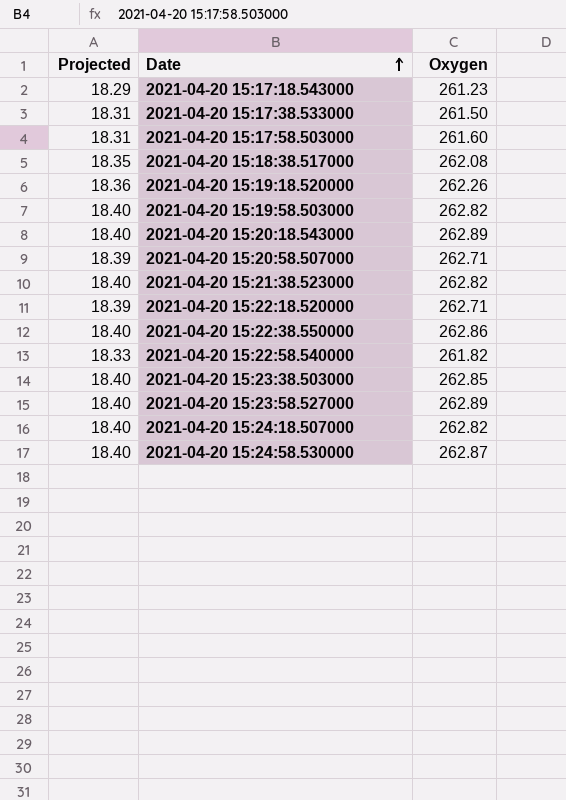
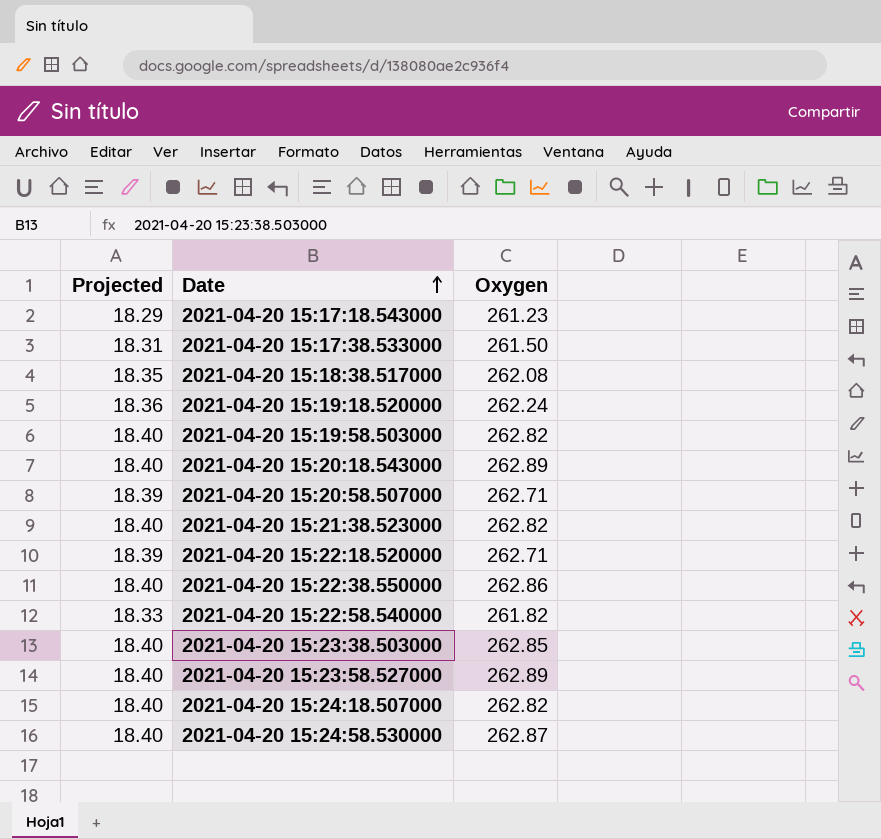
row 2021-04-20 15:17:58.503000: 18.31 | 261.60 -> none
2021-04-20 15:19:18.520000 | Oxygen: 262.26 -> 262.24

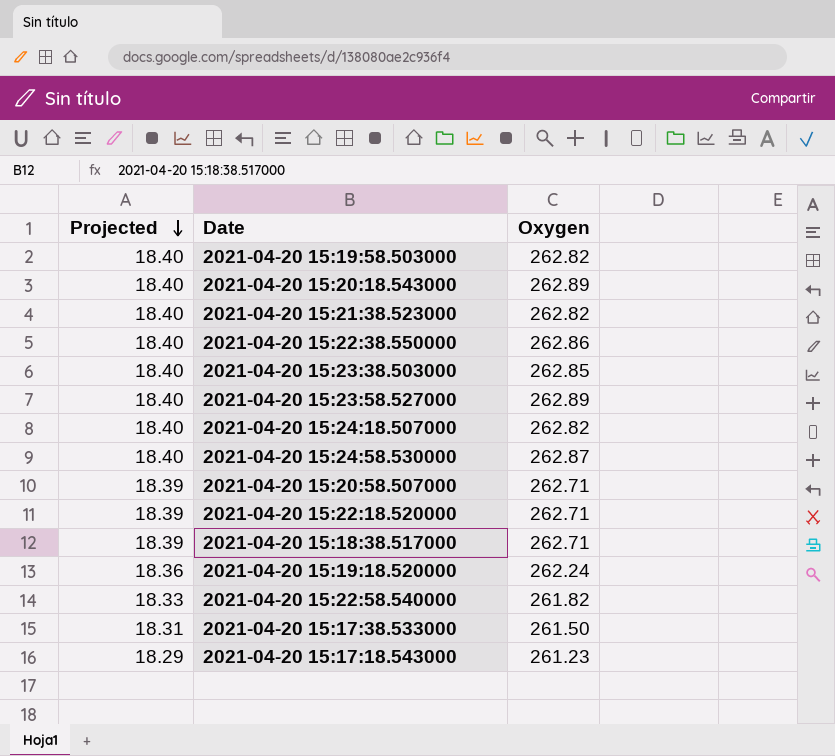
row order: Date ascending -> Projected descending
2021-04-20 15:18:38.517000 | Projected: 18.35 -> 18.39
2021-04-20 15:18:38.517000 | Oxygen: 262.08 -> 262.71

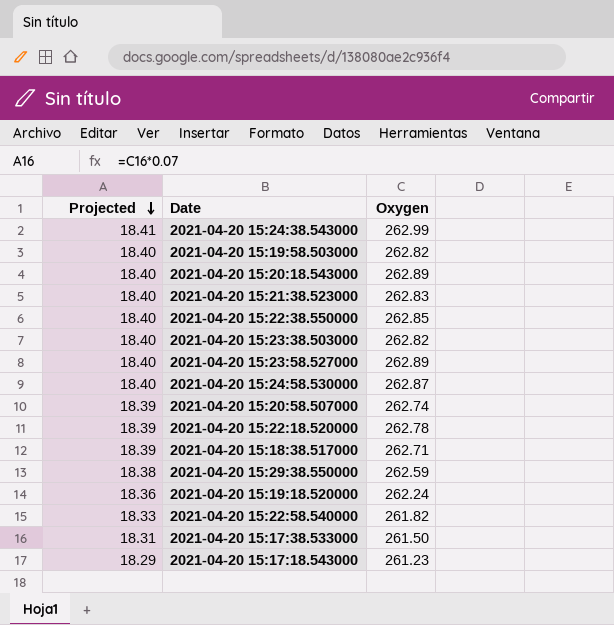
row 2021-04-20 15:24:18.507000: 18.40 | 262.82 -> none
row 2021-04-20 15:24:38.543000: none -> 18.41 | 262.99
2021-04-20 15:21:38.523000 | Oxygen: 262.82 -> 262.83
2021-04-20 15:22:38.550000 | Oxygen: 262.86 -> 262.85
2021-04-20 15:23:38.503000 | Oxygen: 262.85 -> 262.82
2021-04-20 15:20:58.507000 | Oxygen: 262.71 -> 262.74
2021-04-20 15:22:18.520000 | Oxygen: 262.71 -> 262.78
row 2021-04-20 15:29:38.550000: none -> 18.38 | 262.59

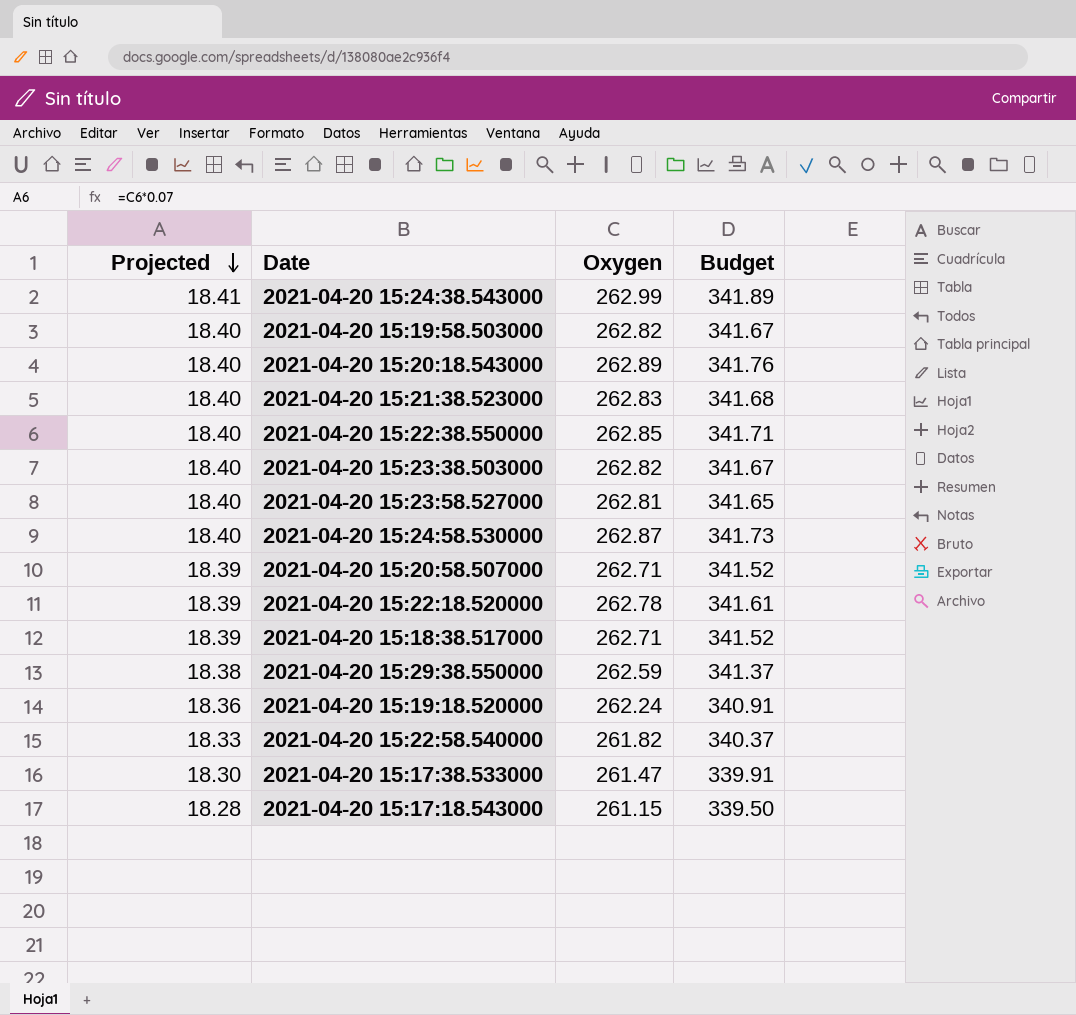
column Budget | formula: none -> [Oxygen] * 1.3
2021-04-20 15:23:58.527000 | Oxygen: 262.89 -> 262.81
2021-04-20 15:20:58.507000 | Oxygen: 262.74 -> 262.71
2021-04-20 15:17:38.533000 | Projected: 18.31 -> 18.30
2021-04-20 15:17:38.533000 | Oxygen: 261.50 -> 261.47
2021-04-20 15:17:18.543000 | Projected: 18.29 -> 18.28
2021-04-20 15:17:18.543000 | Oxygen: 261.23 -> 261.15

